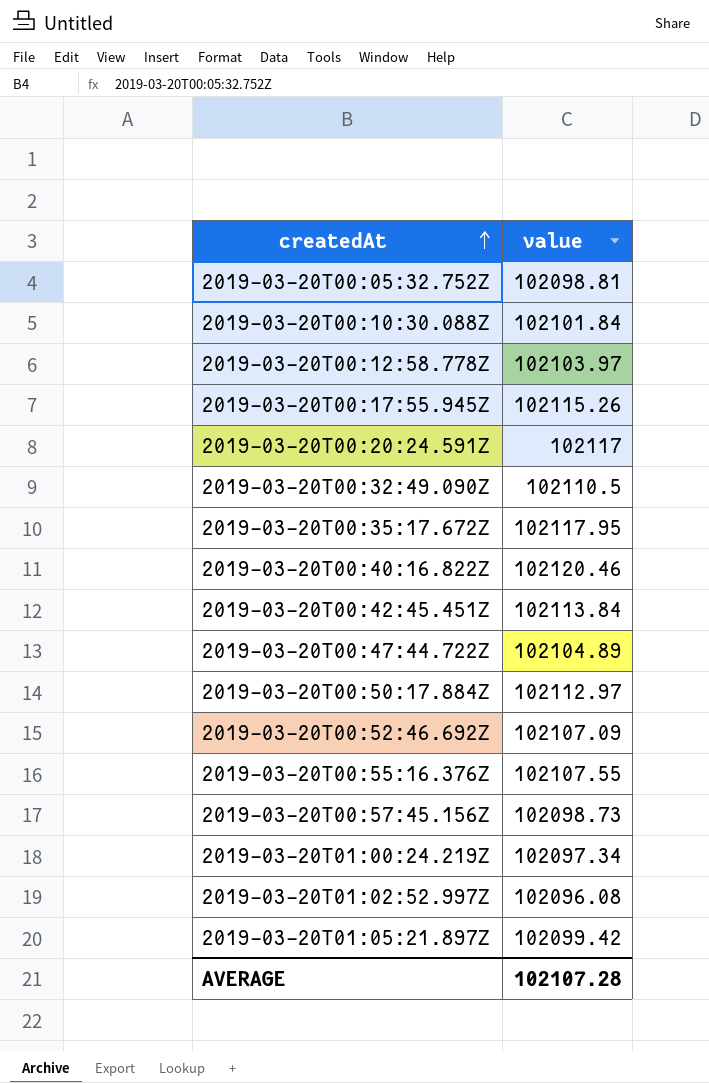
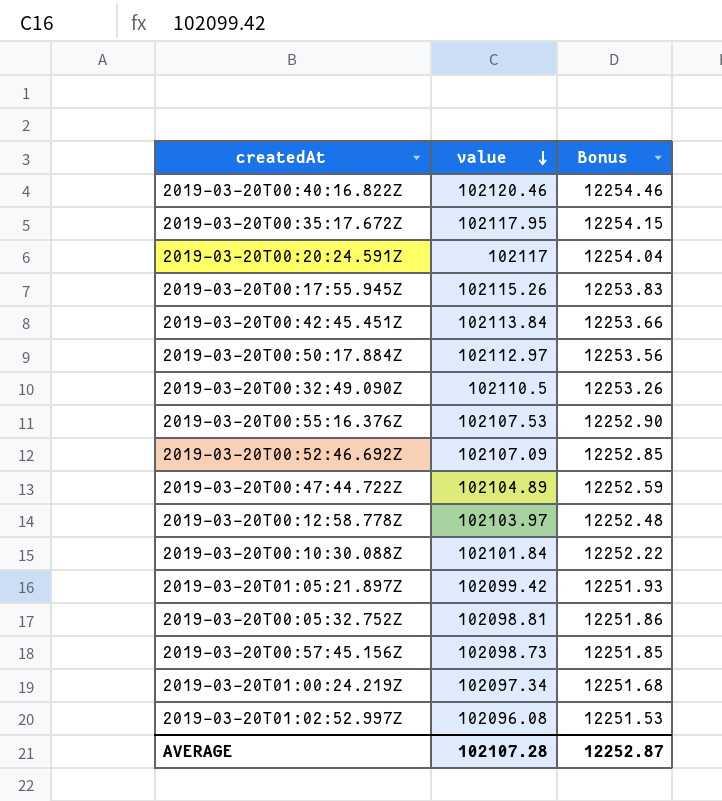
row order: createdAt ascending -> value descending
column Bonus | formula: none -> [value] * 0.12
2019-03-20T00:55:16.376Z | value: 102107.55 -> 102107.53

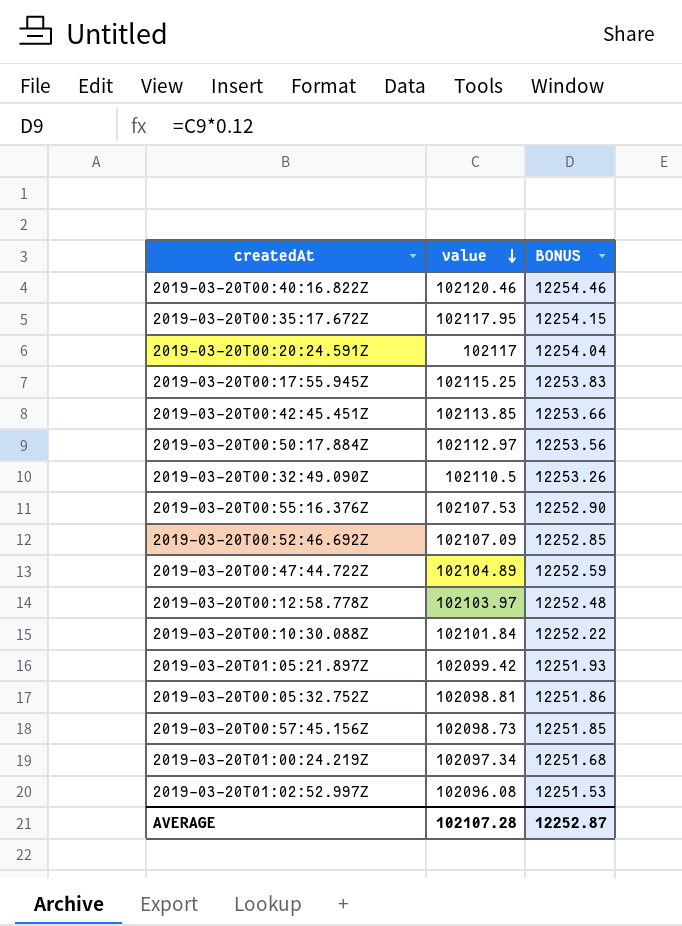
column name: Bonus -> BONUS
2019-03-20T00:17:55.945Z | value: 102115.26 -> 102115.25
2019-03-20T00:42:45.451Z | value: 102113.84 -> 102113.85

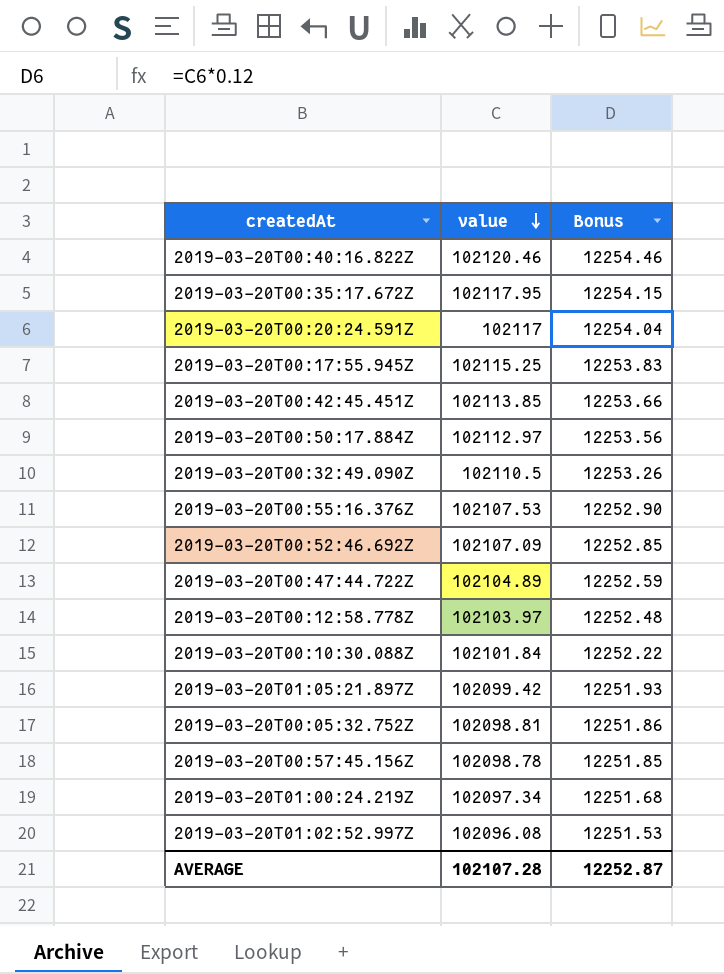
column name: BONUS -> Bonus
2019-03-20T00:57:45.156Z | value: 102098.73 -> 102098.78

